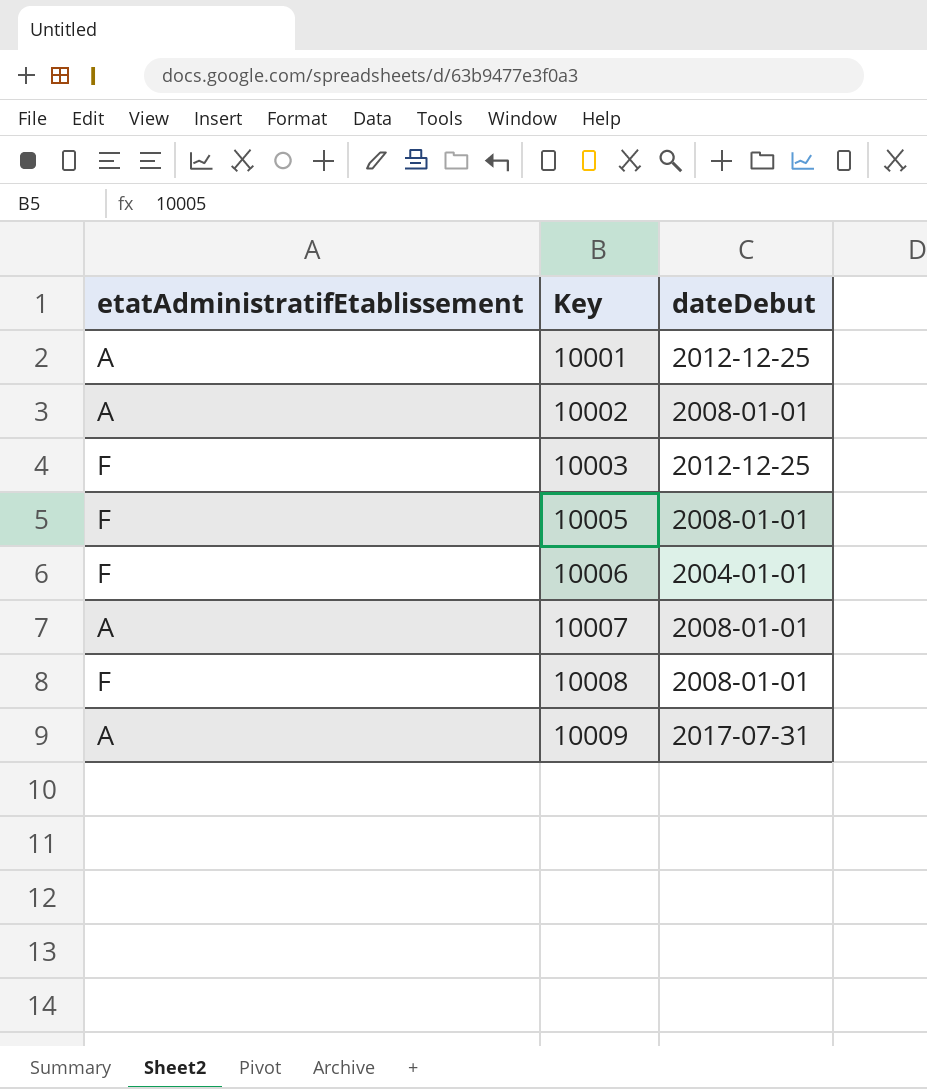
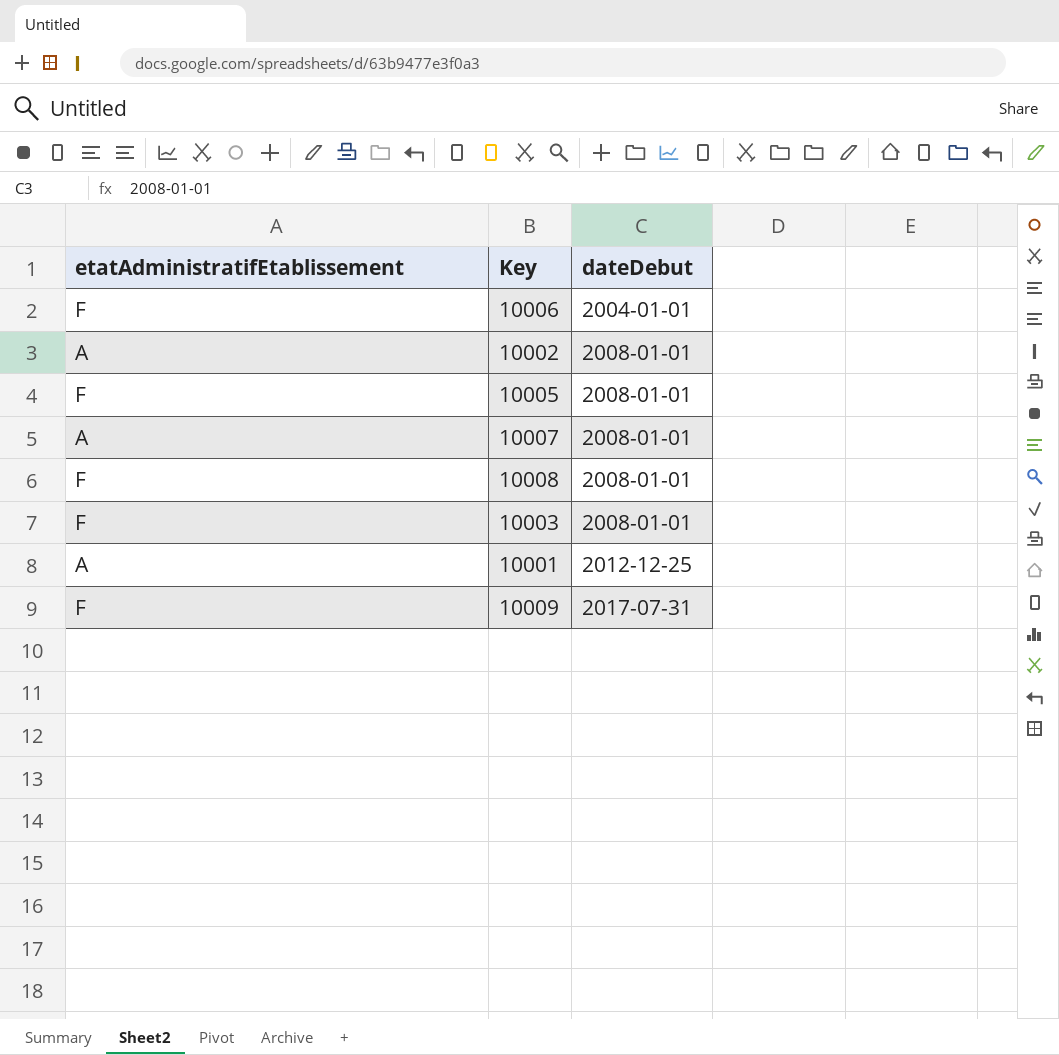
row order: Key ascending -> dateDebut ascending
10003 | dateDebut: 2012-12-25 -> 2008-01-01
10009 | etatAdministratifEtablissement: A -> F

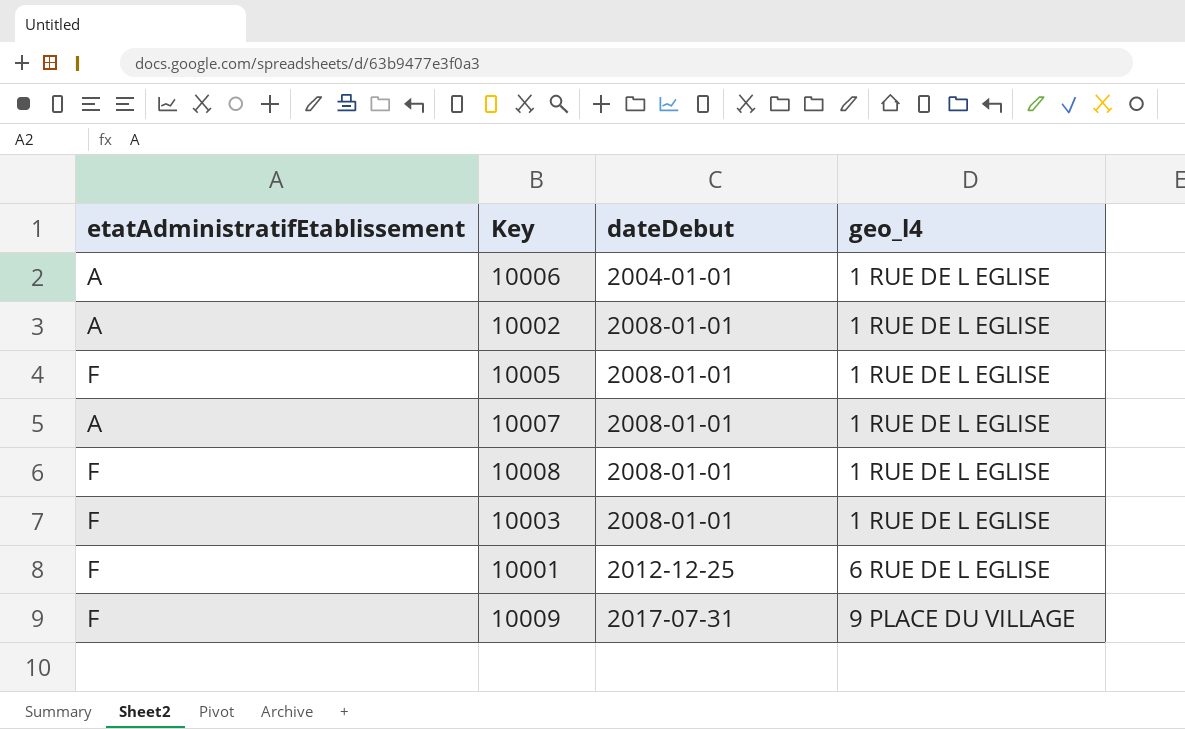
column geo_l4 | position: none -> 4
10006 | etatAdministratifEtablissement: F -> A
10001 | etatAdministratifEtablissement: A -> F

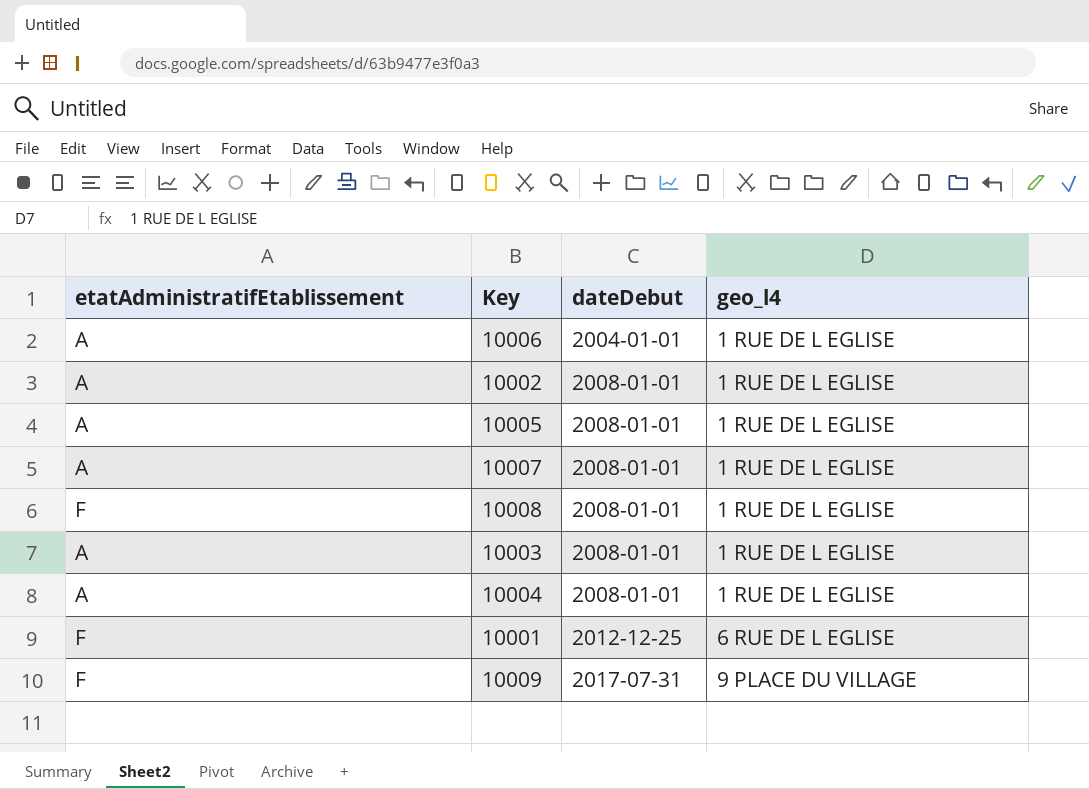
10005 | etatAdministratifEtablissement: F -> A
10003 | etatAdministratifEtablissement: F -> A
row 10004: none -> A | 2008-01-01 | 1 RUE DE L EGLISE

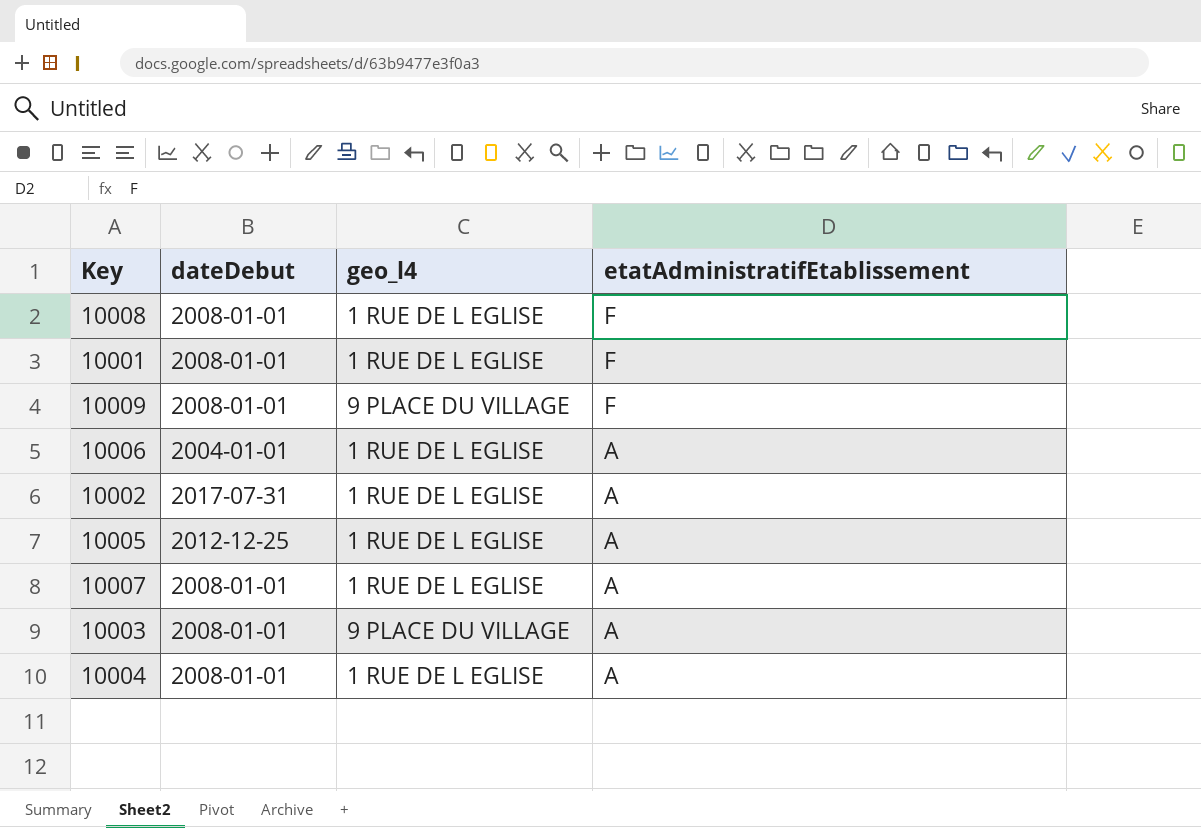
row order: dateDebut ascending -> etatAdministratifEtablissement descending
column etatAdministratifEtablissement | position: 1 -> 4
10001 | dateDebut: 2012-12-25 -> 2008-01-01
10001 | geo_l4: 6 RUE DE L EGLISE -> 1 RUE DE L EGLISE
10009 | dateDebut: 2017-07-31 -> 2008-01-01
10002 | dateDebut: 2008-01-01 -> 2017-07-31
10005 | dateDebut: 2008-01-01 -> 2012-12-25
10003 | geo_l4: 1 RUE DE L EGLISE -> 9 PLACE DU VILLAGE

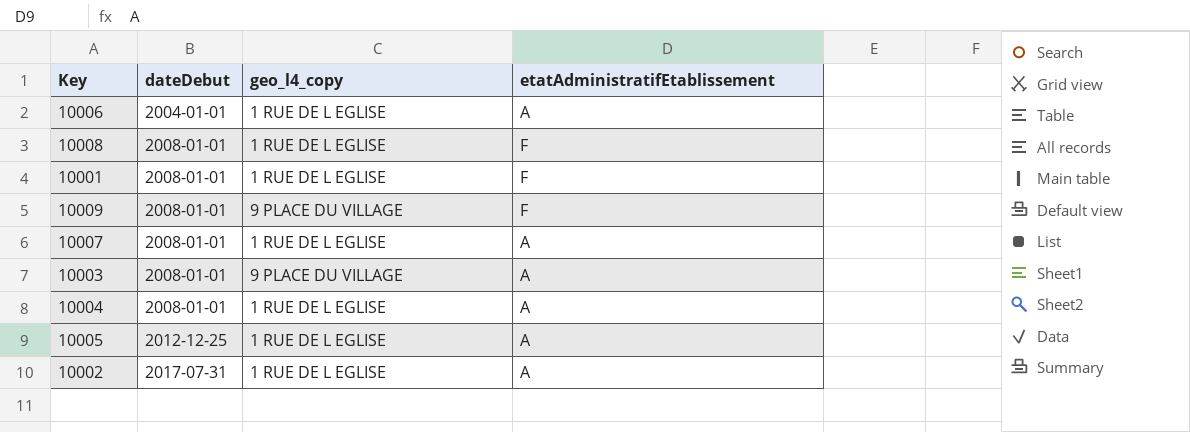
row order: etatAdministratifEtablissement descending -> dateDebut ascending
column name: geo_l4 -> geo_l4_copy

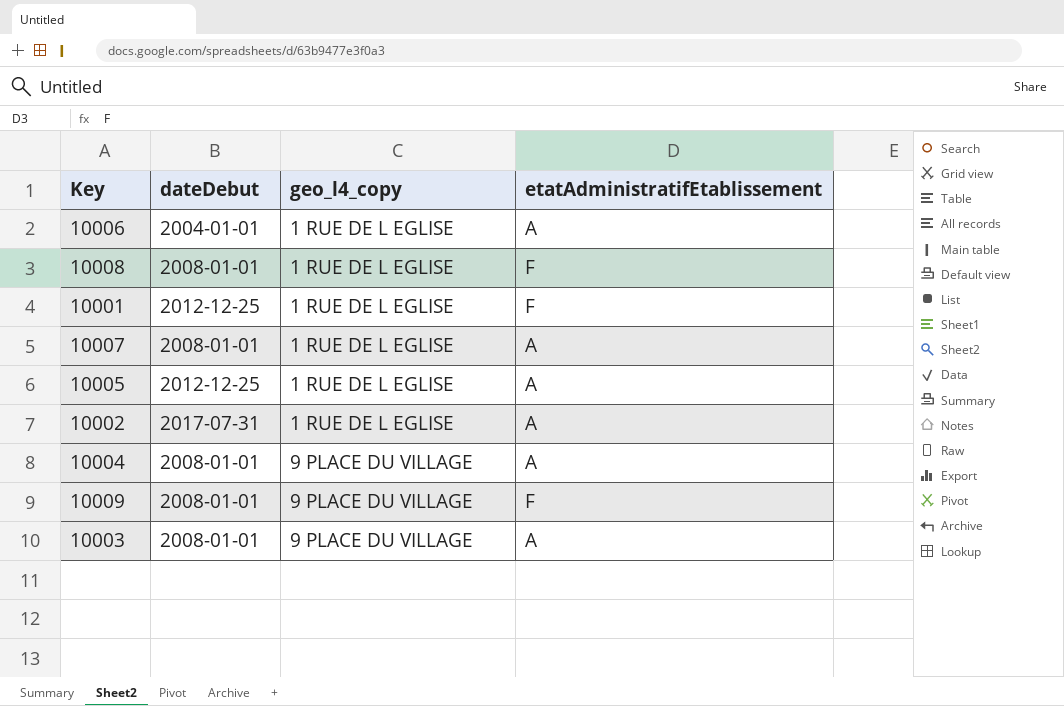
row order: dateDebut ascending -> geo_l4_copy ascending
10001 | dateDebut: 2008-01-01 -> 2012-12-25
10004 | geo_l4_copy: 1 RUE DE L EGLISE -> 9 PLACE DU VILLAGE

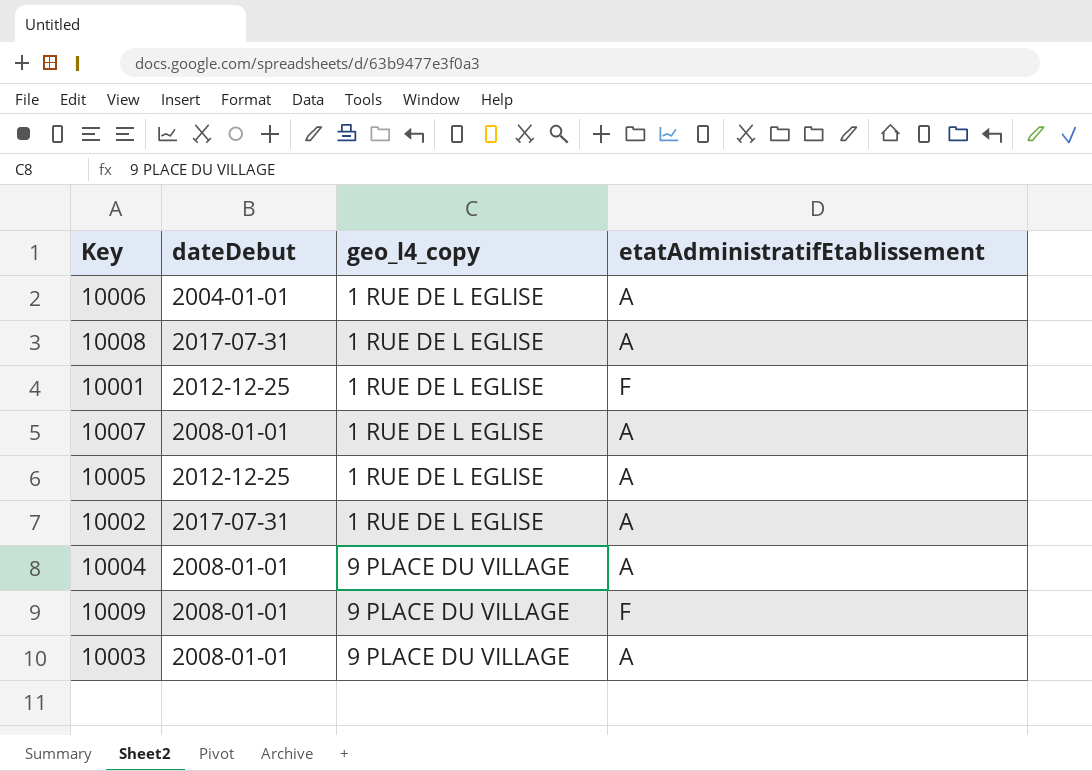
10008 | dateDebut: 2008-01-01 -> 2017-07-31
10008 | etatAdministratifEtablissement: F -> A

